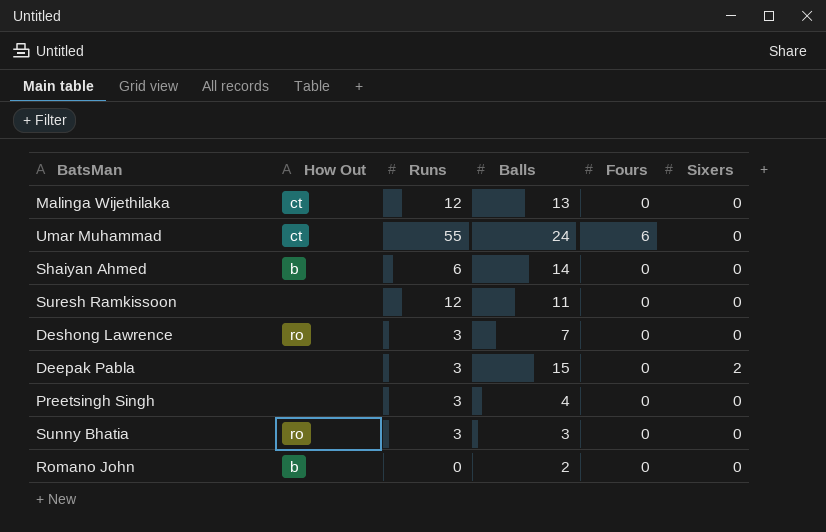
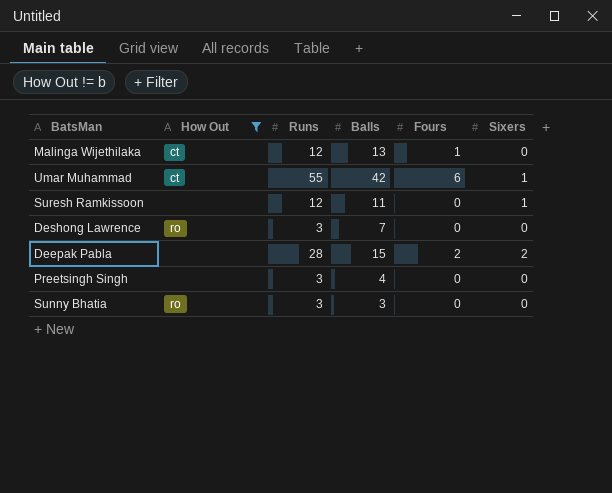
filter: none -> How Out != b
Malinga Wijethilaka | Fours: 0 -> 1
Umar Muhammad | Balls: 24 -> 42
Umar Muhammad | Sixers: 0 -> 1
Suresh Ramkissoon | Sixers: 0 -> 1
Deepak Pabla | Runs: 3 -> 28
Deepak Pabla | Fours: 0 -> 2

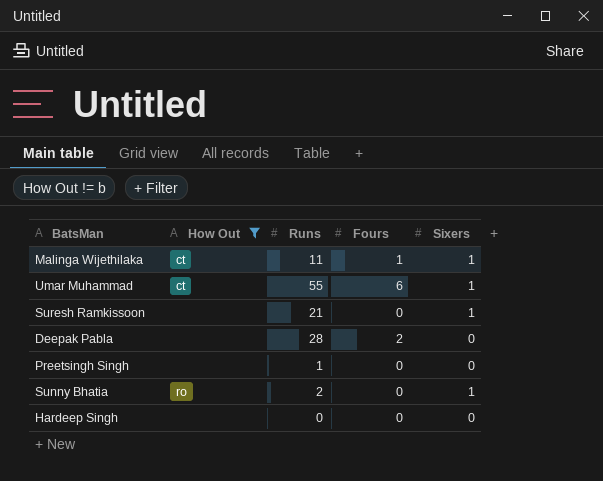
column Balls | position: 4 -> none
row Deshong Lawrence: ro | 3 | 7 | 0 | 0 -> none
Malinga Wijethilaka | Runs: 12 -> 11
Malinga Wijethilaka | Sixers: 0 -> 1
Suresh Ramkissoon | Runs: 12 -> 21
Deepak Pabla | Sixers: 2 -> 0
Preetsingh Singh | Runs: 3 -> 1
Sunny Bhatia | Runs: 3 -> 2
Sunny Bhatia | Sixers: 0 -> 1
row Hardeep Singh: none -> none | 0 | 0 | 0

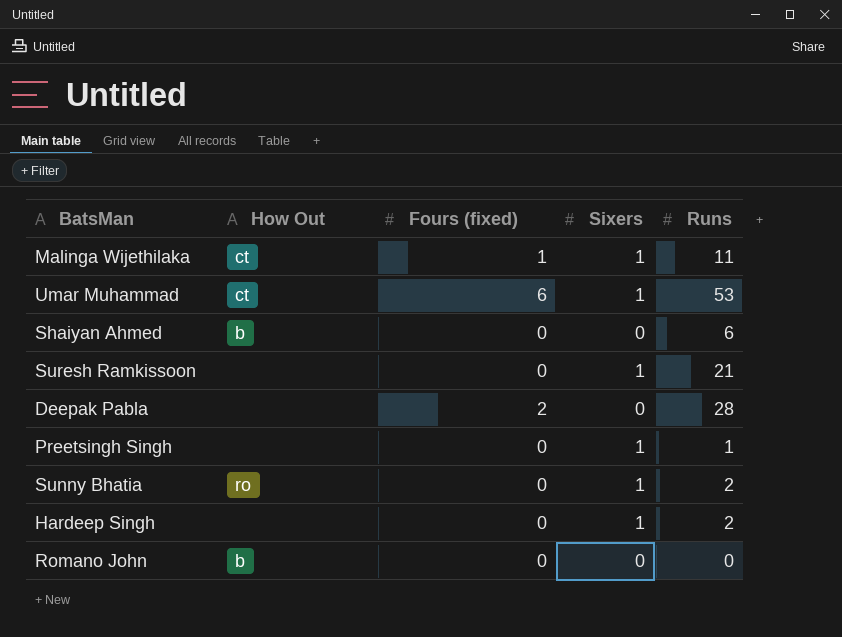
filter: How Out != b -> none
column name: Fours -> Fours (fixed)
column Runs | position: 3 -> 5
Umar Muhammad | Runs: 55 -> 53
Preetsingh Singh | Sixers: 0 -> 1
Hardeep Singh | Sixers: 0 -> 1
Hardeep Singh | Runs: 0 -> 2

